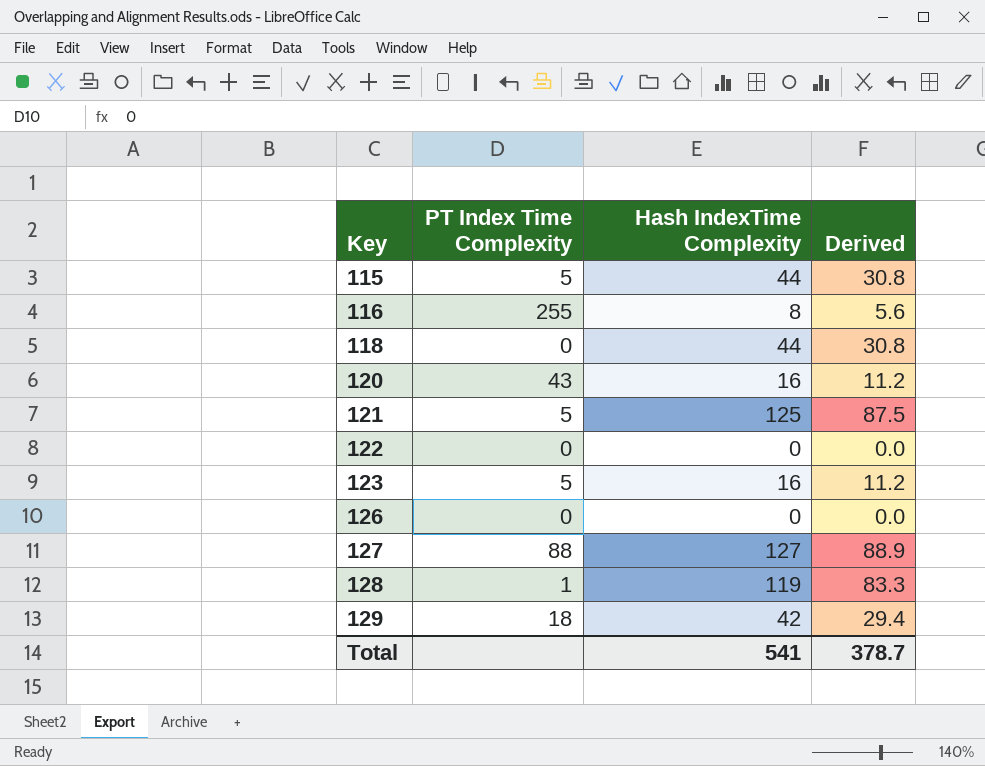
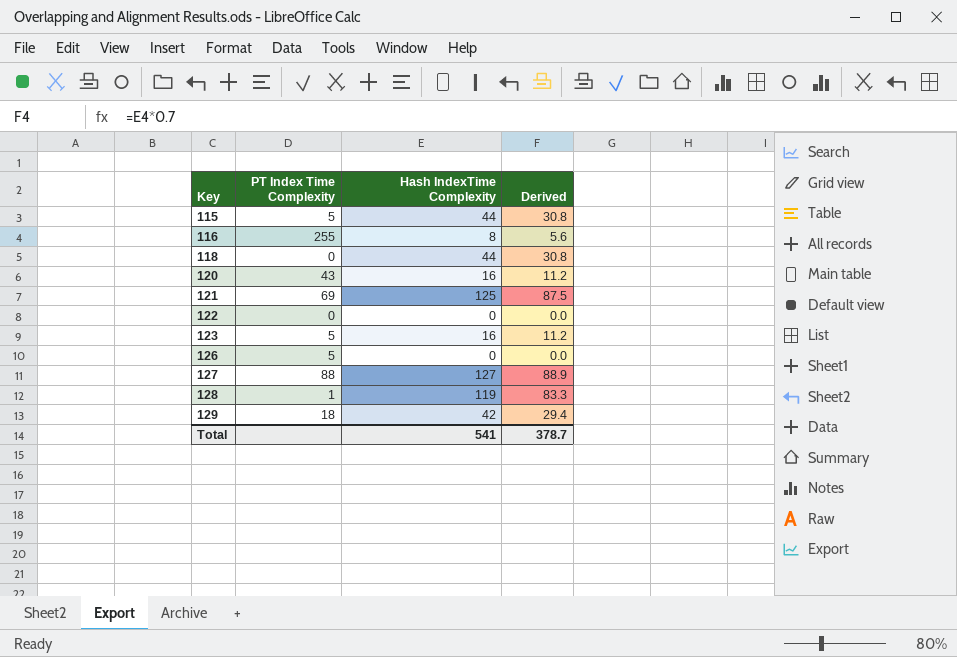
121 | PT Index Time Complexity: 5 -> 69
126 | PT Index Time Complexity: 0 -> 5

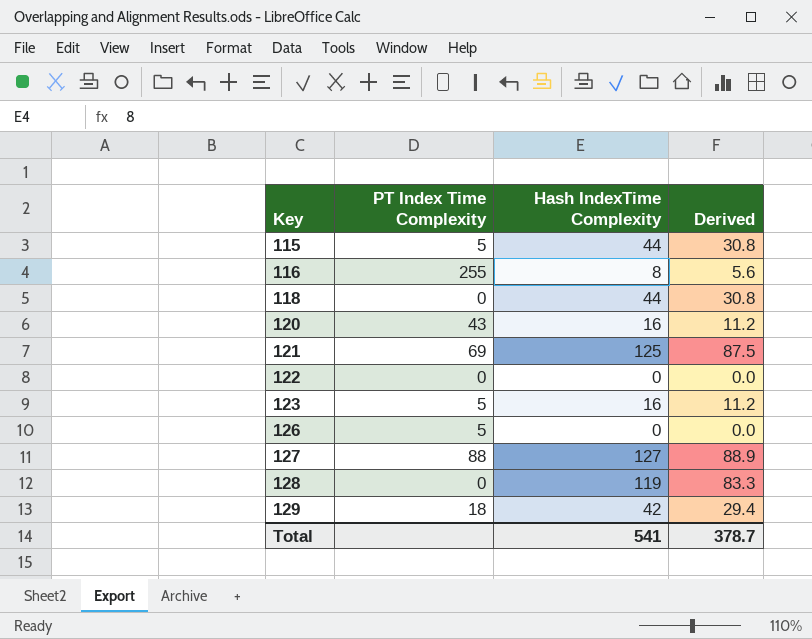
128 | PT Index Time Complexity: 1 -> 0

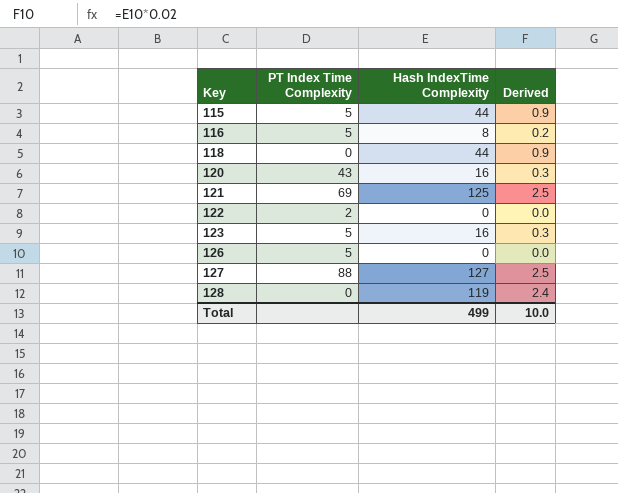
column Derived | formula: [Hash IndexTime Complexity] * 0.7 -> [Hash IndexTime Complexity] * 0.02
row 129: 18 | 42 | 29.4 -> none
116 | PT Index Time Complexity: 255 -> 5
122 | PT Index Time Complexity: 0 -> 2
Total | Hash IndexTime Complexity: 541 -> 499
Total | Derived: 378.7 -> 10.0

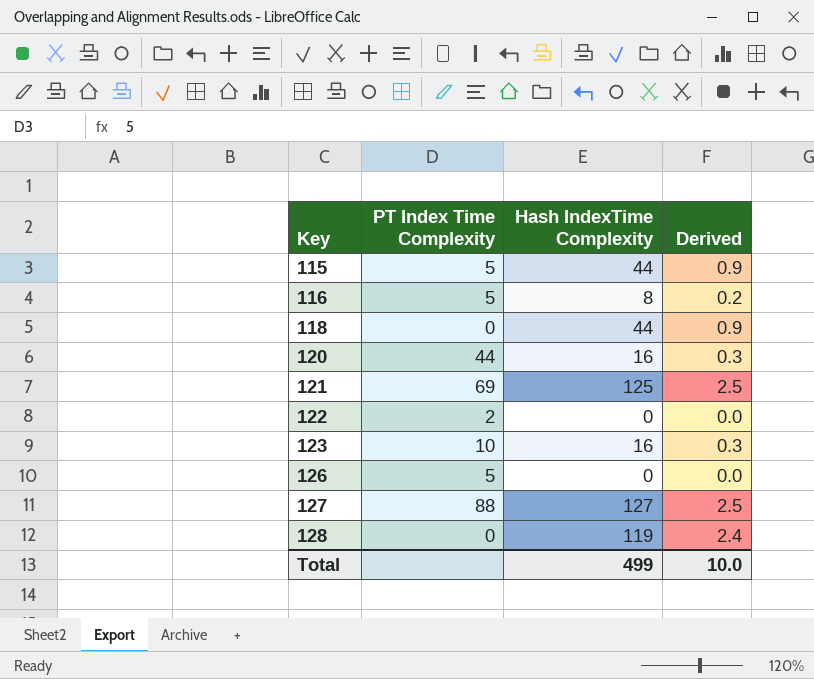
120 | PT Index Time Complexity: 43 -> 44
123 | PT Index Time Complexity: 5 -> 10

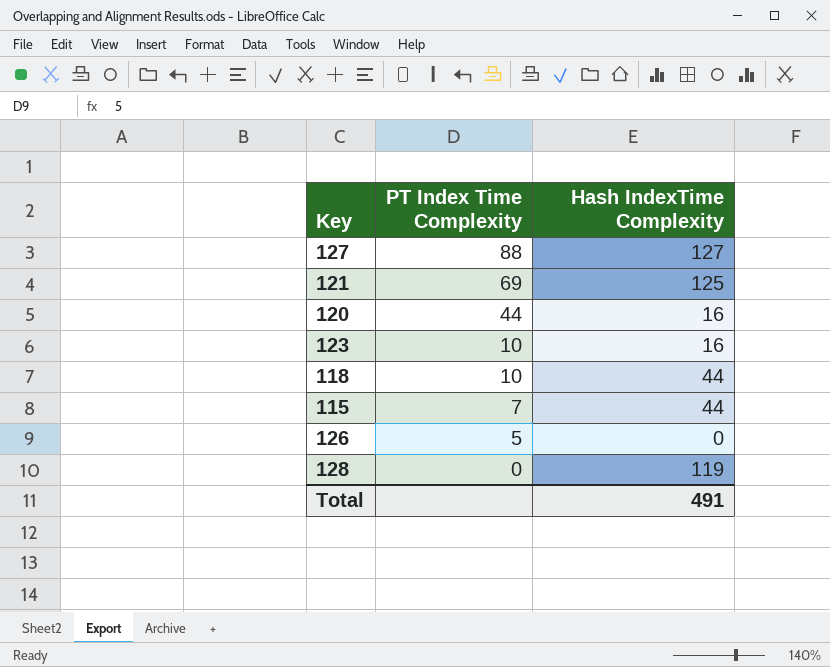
row order: Key ascending -> PT Index Time Complexity descending
column Derived | formula: [Hash IndexTime Complexity] * 0.02 -> none
row 116: 5 | 8 | 0.2 -> none
row 122: 2 | 0 | 0.0 -> none
118 | PT Index Time Complexity: 0 -> 10
115 | PT Index Time Complexity: 5 -> 7
Total | Hash IndexTime Complexity: 499 -> 491

